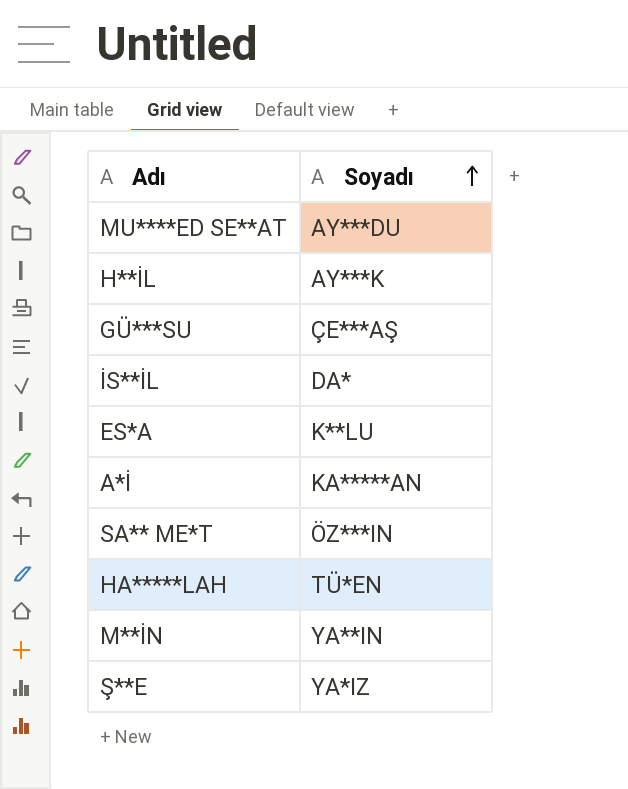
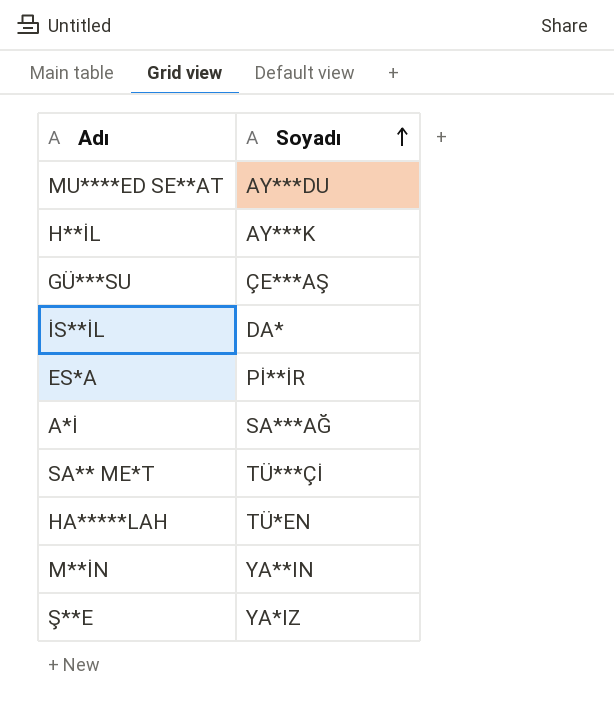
ES*A | Soyadı: K**LU -> Pİ**İR
A*İ | Soyadı: KA*****AN -> SA***AĞ
SA** ME*T | Soyadı: ÖZ***IN -> TÜ***Çİ

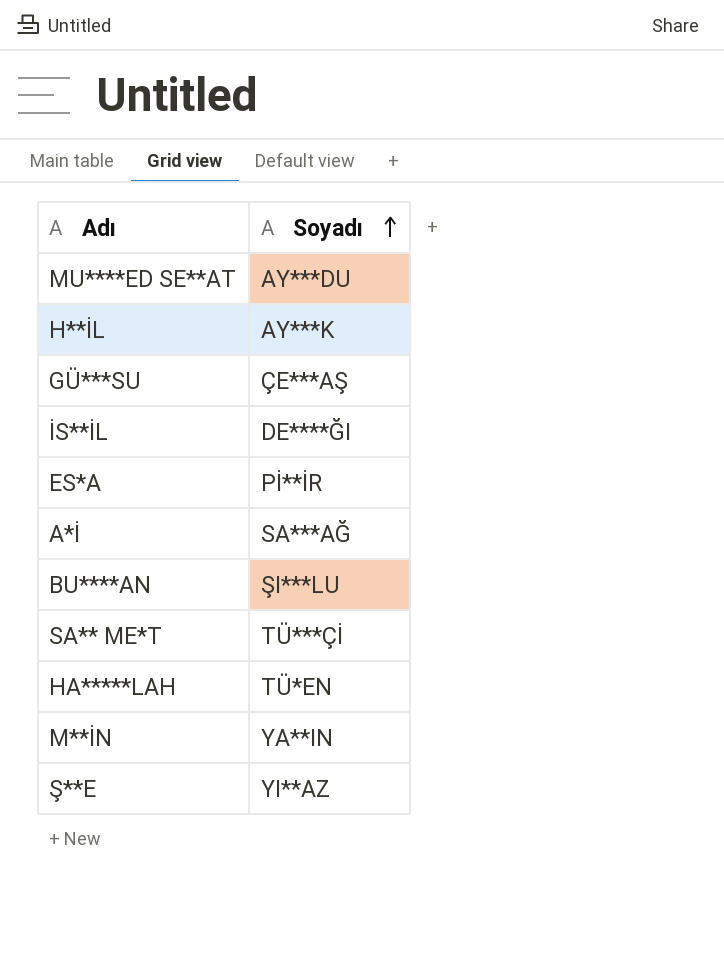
İS**İL | Soyadı: DA* -> DE****ĞI
row BU****AN: none -> ŞI***LU
Ş**E | Soyadı: YA*IZ -> YI**AZ

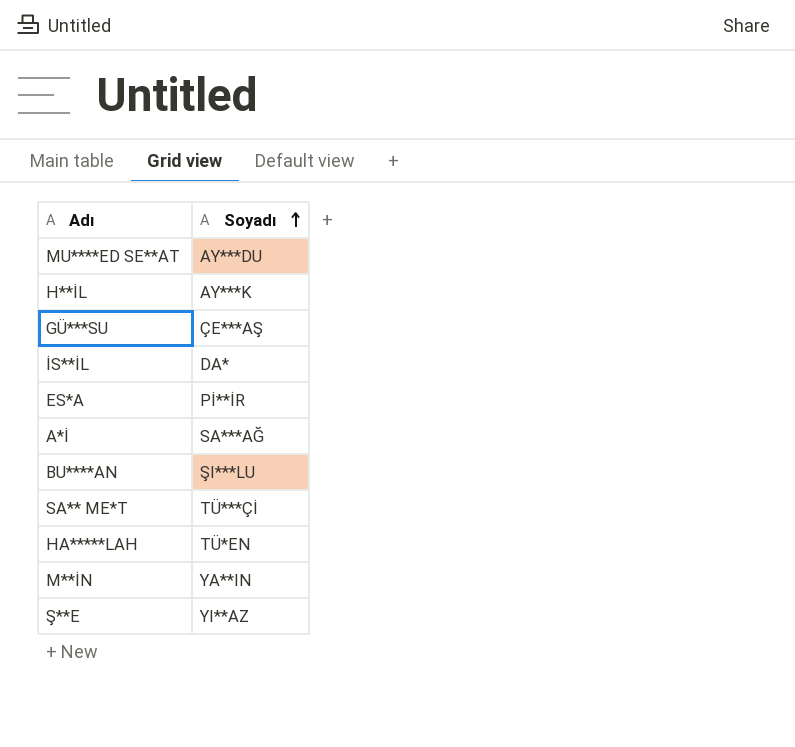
İS**İL | Soyadı: DE****ĞI -> DA*

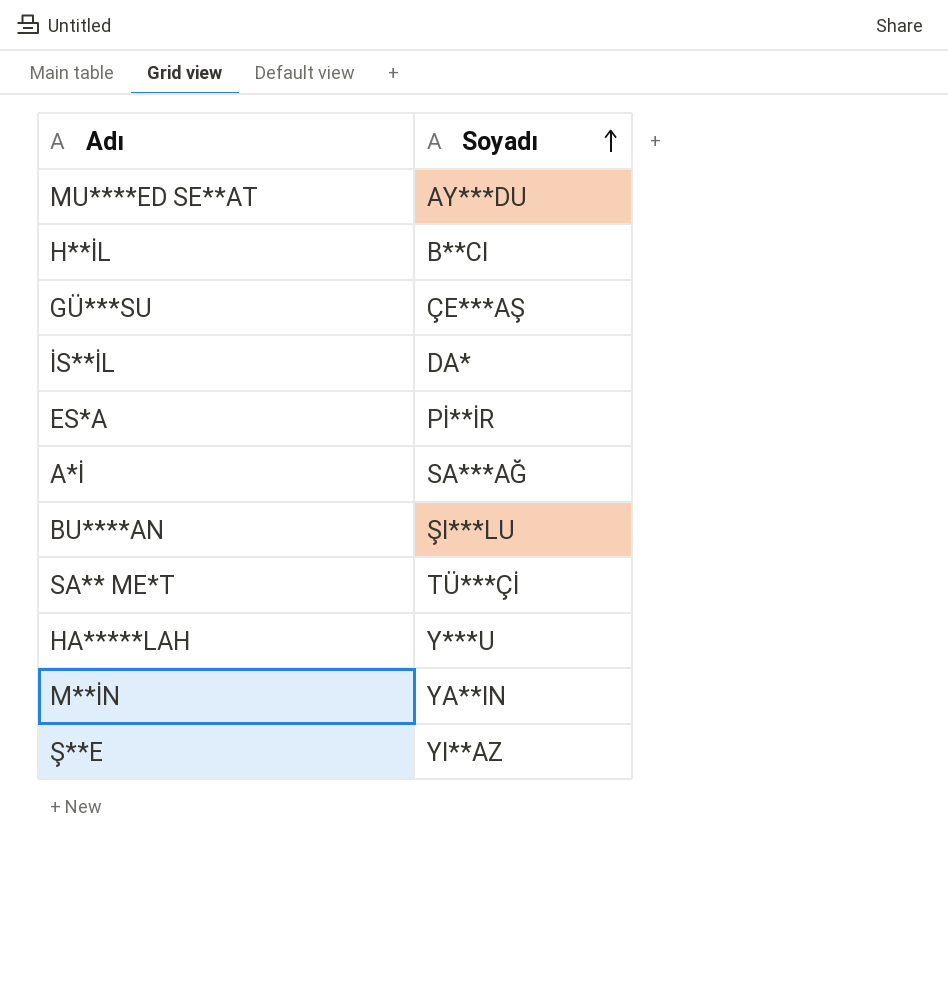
H**İL | Soyadı: AY***K -> B**CI
HA*****LAH | Soyadı: TÜ*EN -> Y***U

